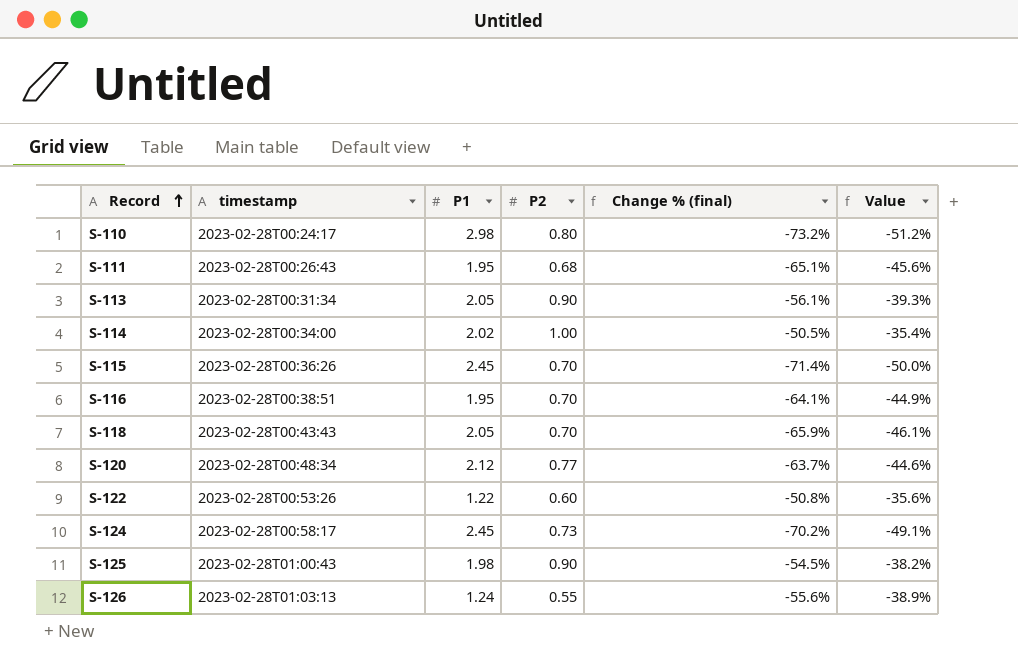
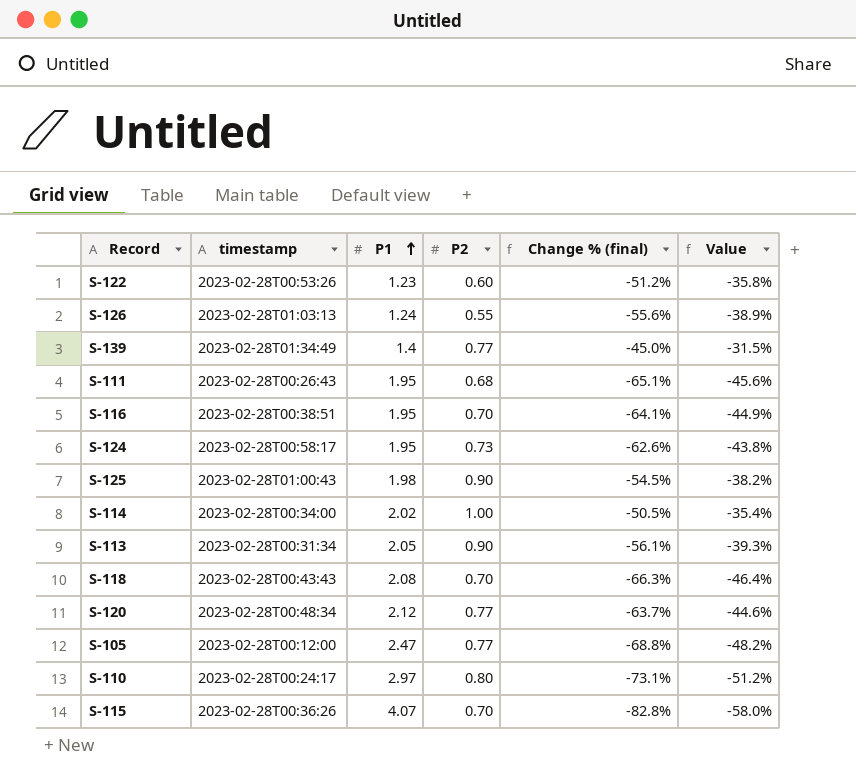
row order: Record ascending -> P1 ascending
S-122 | P1: 1.22 -> 1.23
S-122 | Change % (final): -50.8% -> -51.2%
S-122 | Value: -35.6% -> -35.8%
row S-139: none -> 2023-02-28T01:34:49 | 1.4 | 0.77 | -45.0% | -31.5%
S-124 | P1: 2.45 -> 1.95
S-124 | Change % (final): -70.2% -> -62.6%
S-124 | Value: -49.1% -> -43.8%
S-118 | P1: 2.05 -> 2.08
S-118 | Change % (final): -65.9% -> -66.3%
S-118 | Value: -46.1% -> -46.4%
row S-105: none -> 2023-02-28T00:12:00 | 2.47 | 0.77 | -68.8% | -48.2%
S-110 | P1: 2.98 -> 2.97
S-110 | Change % (final): -73.2% -> -73.1%
S-115 | P1: 2.45 -> 4.07
S-115 | Change % (final): -71.4% -> -82.8%
S-115 | Value: -50.0% -> -58.0%

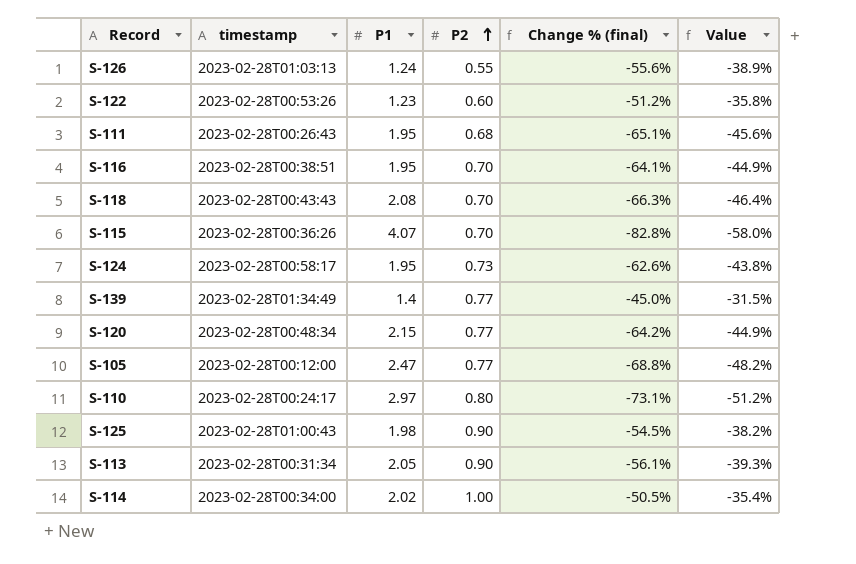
row order: P1 ascending -> P2 ascending
S-120 | P1: 2.12 -> 2.15
S-120 | Change % (final): -63.7% -> -64.2%
S-120 | Value: -44.6% -> -44.9%

